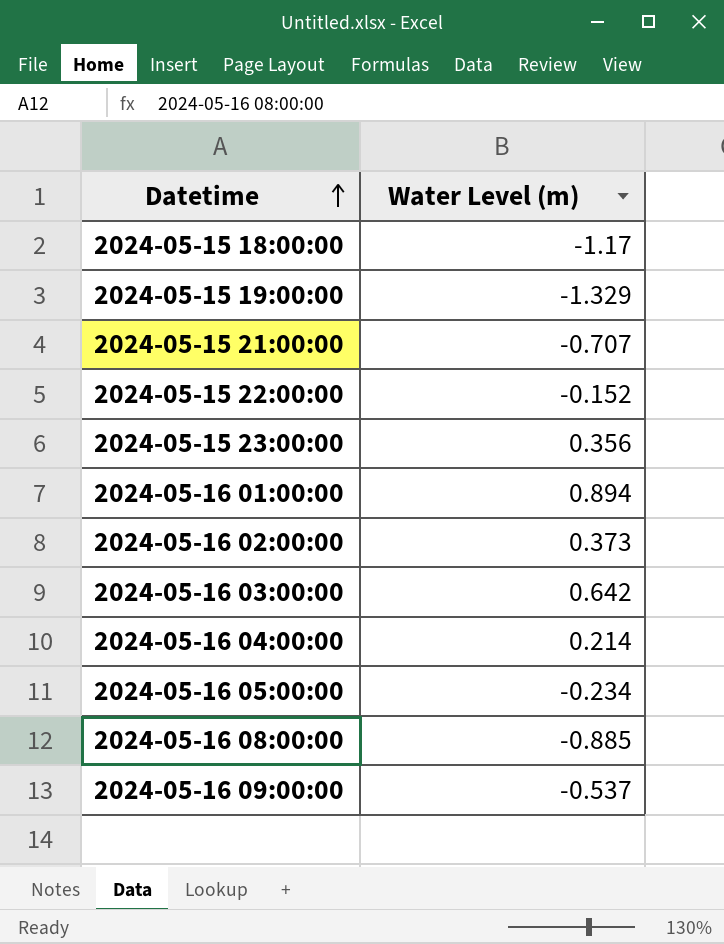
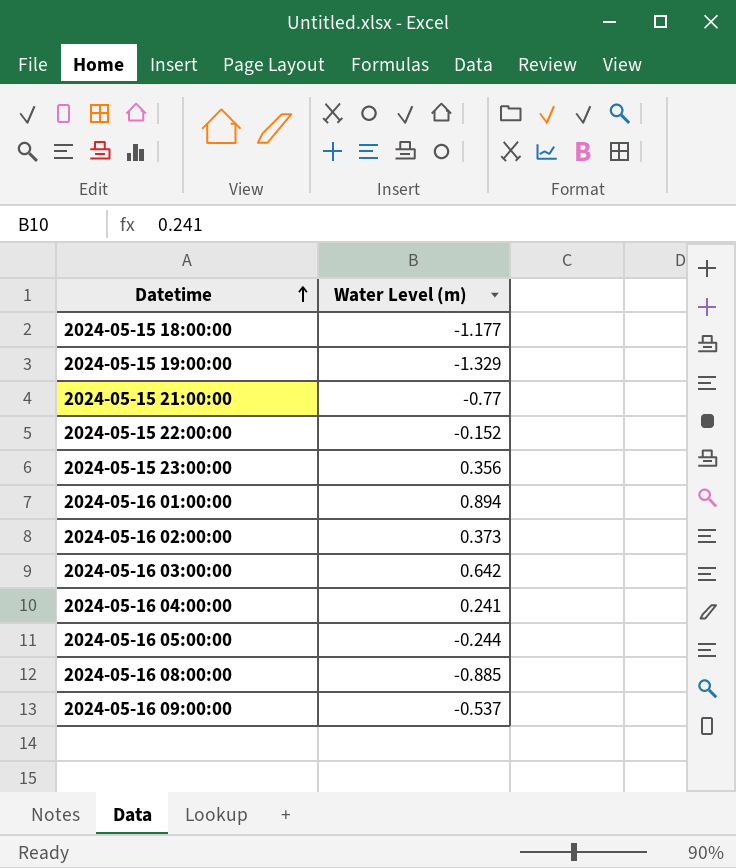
2024-05-15 18:00:00 | Water Level (m): -1.17 -> -1.177
2024-05-15 21:00:00 | Water Level (m): -0.707 -> -0.77
2024-05-16 04:00:00 | Water Level (m): 0.214 -> 0.241
2024-05-16 05:00:00 | Water Level (m): -0.234 -> -0.244

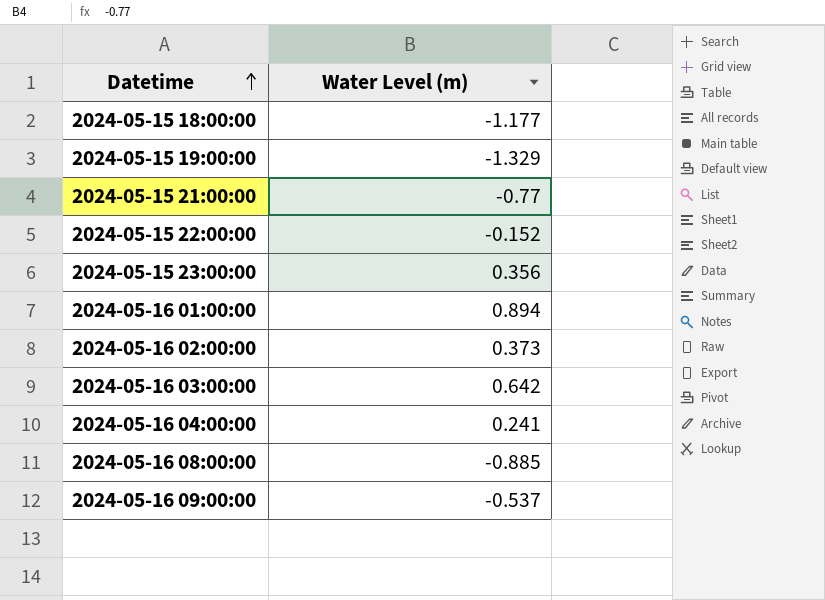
row 2024-05-16 05:00:00: -0.244 -> none

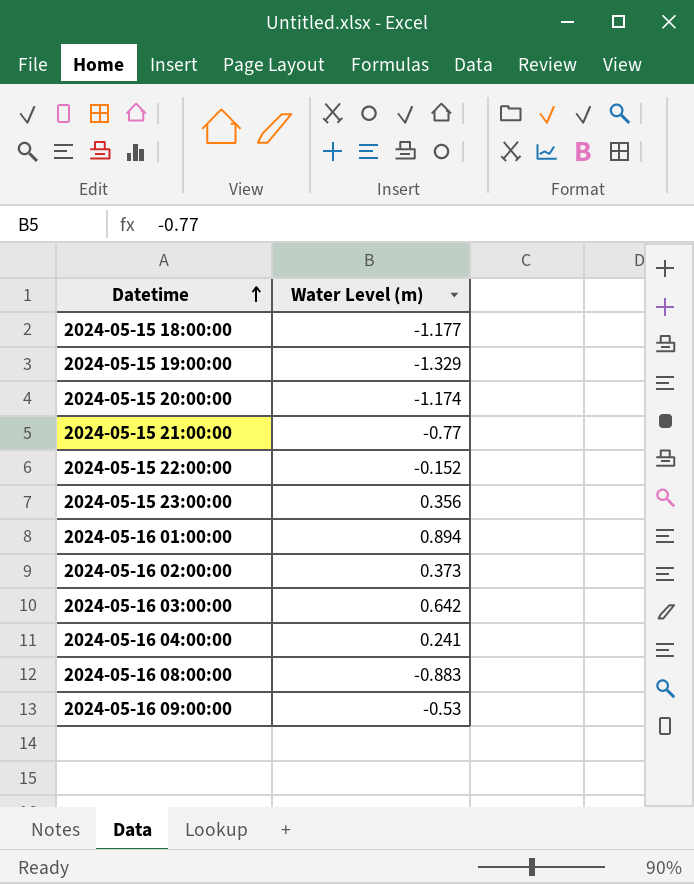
row 2024-05-15 20:00:00: none -> -1.174
2024-05-16 08:00:00 | Water Level (m): -0.885 -> -0.883
2024-05-16 09:00:00 | Water Level (m): -0.537 -> -0.53

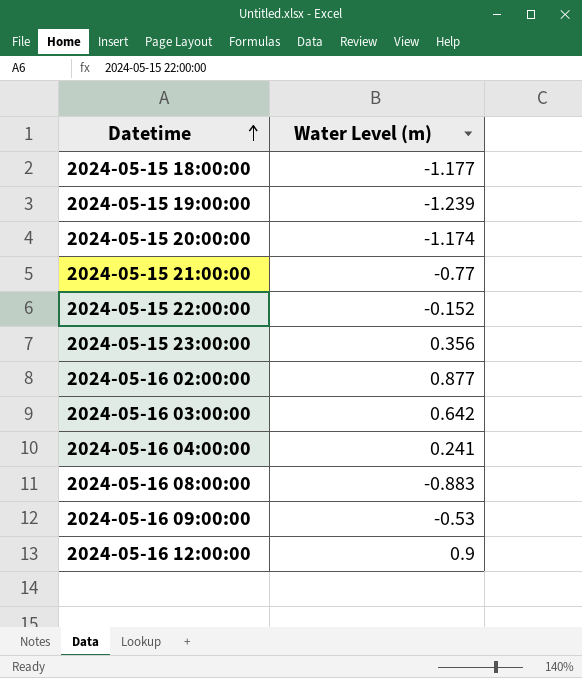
row 2024-05-16 01:00:00: 0.894 -> none
2024-05-15 19:00:00 | Water Level (m): -1.329 -> -1.239
2024-05-16 02:00:00 | Water Level (m): 0.373 -> 0.877
row 2024-05-16 12:00:00: none -> 0.9

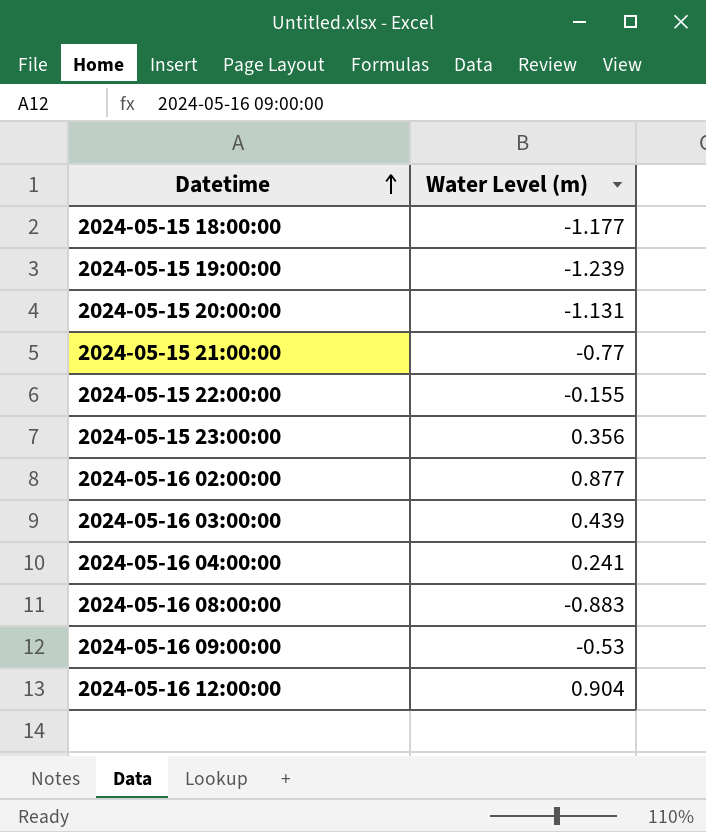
2024-05-15 20:00:00 | Water Level (m): -1.174 -> -1.131
2024-05-15 22:00:00 | Water Level (m): -0.152 -> -0.155
2024-05-16 03:00:00 | Water Level (m): 0.642 -> 0.439
2024-05-16 12:00:00 | Water Level (m): 0.9 -> 0.904

